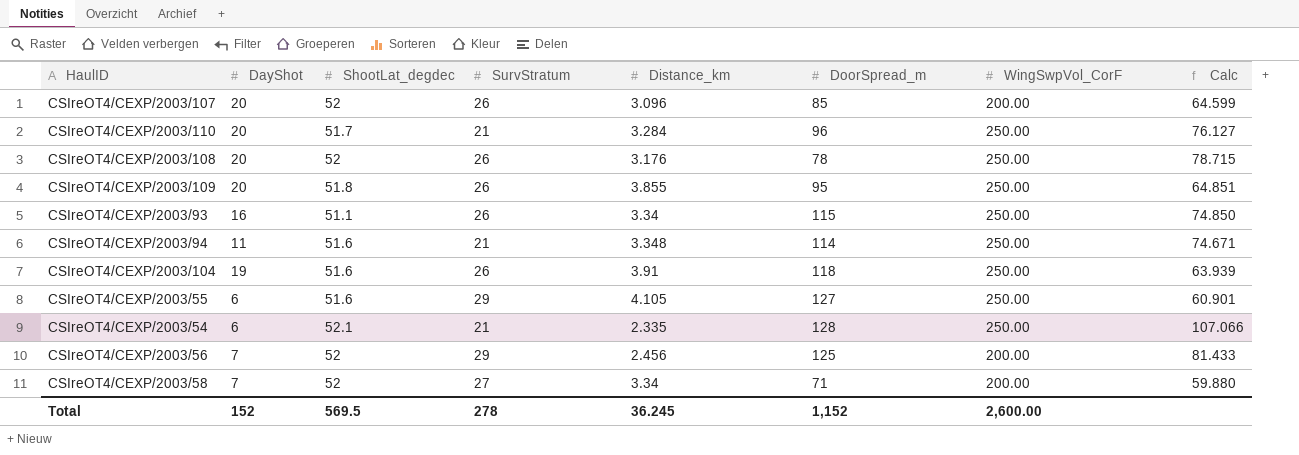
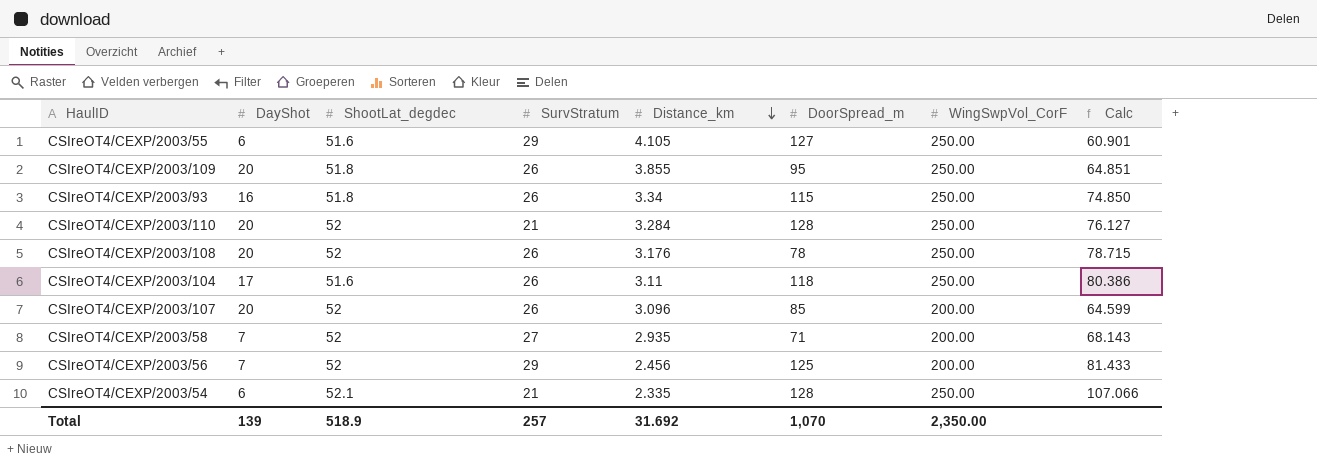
row order: none -> Distance_km descending
row CSIreOT4/CEXP/2003/94: 11 | 51.6 | 21 | 3.348 | 114 | 250.00 | 74.671 -> none
CSIreOT4/CEXP/2003/93 | ShootLat_degdec: 51.1 -> 51.8
CSIreOT4/CEXP/2003/110 | ShootLat_degdec: 51.7 -> 52
CSIreOT4/CEXP/2003/110 | DoorSpread_m: 96 -> 128
CSIreOT4/CEXP/2003/104 | DayShot: 19 -> 17
CSIreOT4/CEXP/2003/104 | Distance_km: 3.91 -> 3.11
CSIreOT4/CEXP/2003/104 | Calc: 63.939 -> 80.386
CSIreOT4/CEXP/2003/58 | Distance_km: 3.34 -> 2.935
CSIreOT4/CEXP/2003/58 | Calc: 59.880 -> 68.143
Total | DayShot: 152 -> 139
Total | ShootLat_degdec: 569.5 -> 518.9
Total | SurvStratum: 278 -> 257
Total | Distance_km: 36.245 -> 31.692
Total | DoorSpread_m: 1,152 -> 1,070
Total | WingSwpVol_CorF: 2,600.00 -> 2,350.00

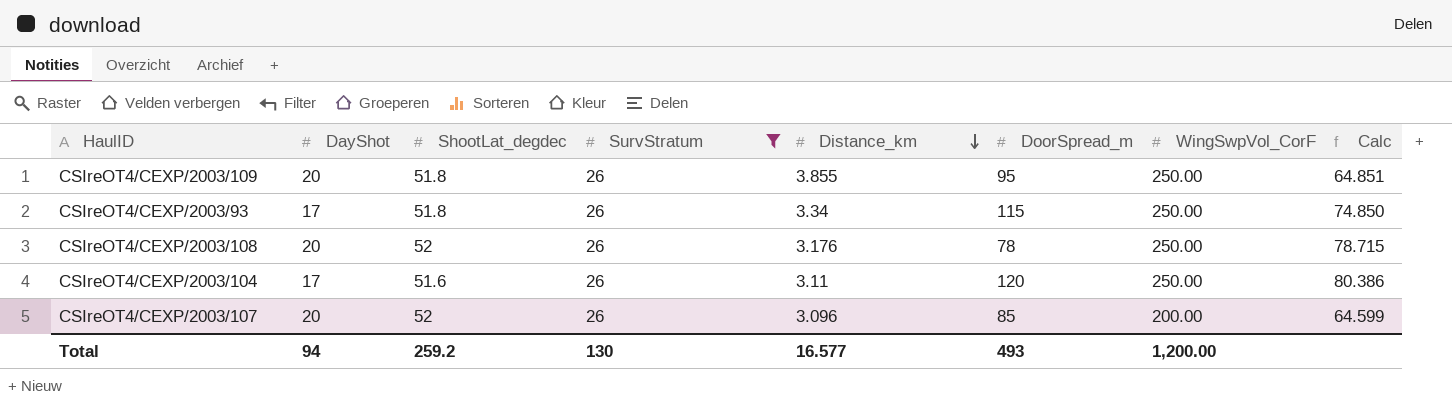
filter: none -> SurvStratum = 26
CSIreOT4/CEXP/2003/93 | DayShot: 16 -> 17
CSIreOT4/CEXP/2003/104 | DoorSpread_m: 118 -> 120
Total | DayShot: 139 -> 94
Total | ShootLat_degdec: 518.9 -> 259.2
Total | SurvStratum: 257 -> 130
Total | Distance_km: 31.692 -> 16.577
Total | DoorSpread_m: 1,070 -> 493
Total | WingSwpVol_CorF: 2,350.00 -> 1,200.00

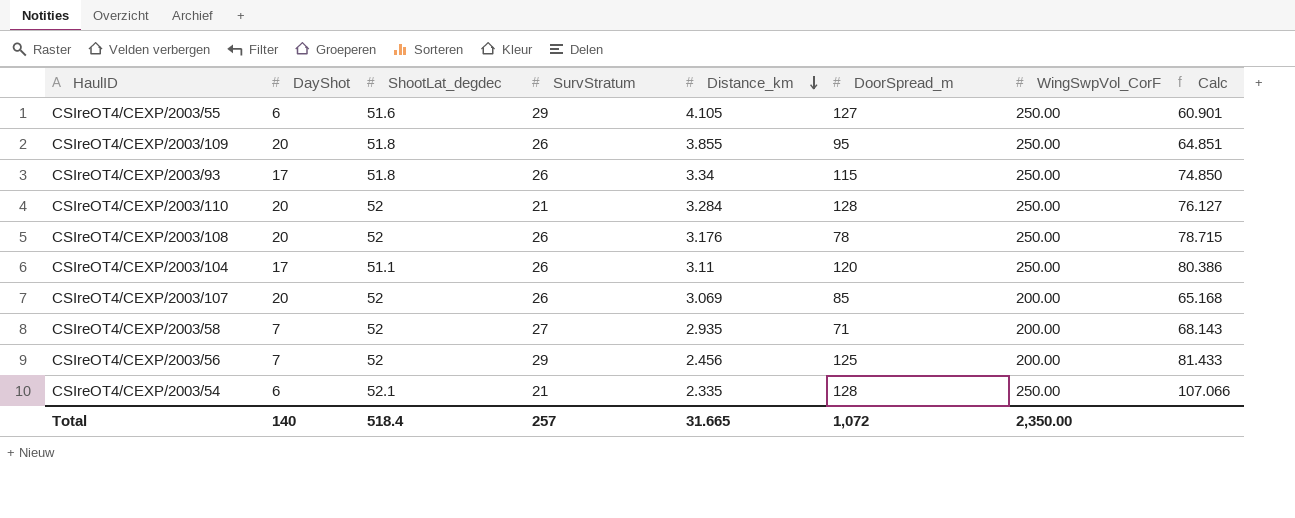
filter: SurvStratum = 26 -> none
CSIreOT4/CEXP/2003/104 | ShootLat_degdec: 51.6 -> 51.1
CSIreOT4/CEXP/2003/107 | Distance_km: 3.096 -> 3.069
CSIreOT4/CEXP/2003/107 | Calc: 64.599 -> 65.168
Total | DayShot: 94 -> 140
Total | ShootLat_degdec: 259.2 -> 518.4
Total | SurvStratum: 130 -> 257
Total | Distance_km: 16.577 -> 31.665
Total | DoorSpread_m: 493 -> 1,072
Total | WingSwpVol_CorF: 1,200.00 -> 2,350.00

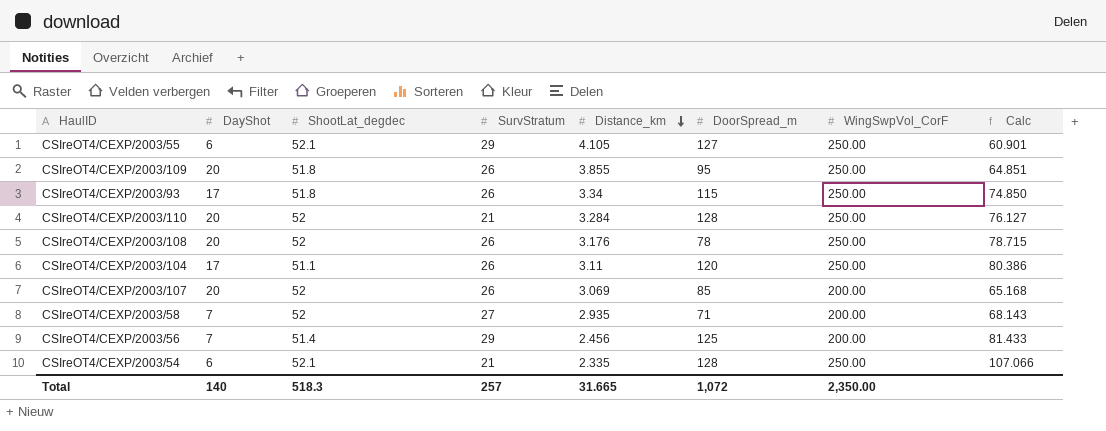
CSIreOT4/CEXP/2003/55 | ShootLat_degdec: 51.6 -> 52.1
CSIreOT4/CEXP/2003/56 | ShootLat_degdec: 52 -> 51.4
Total | ShootLat_degdec: 518.4 -> 518.3

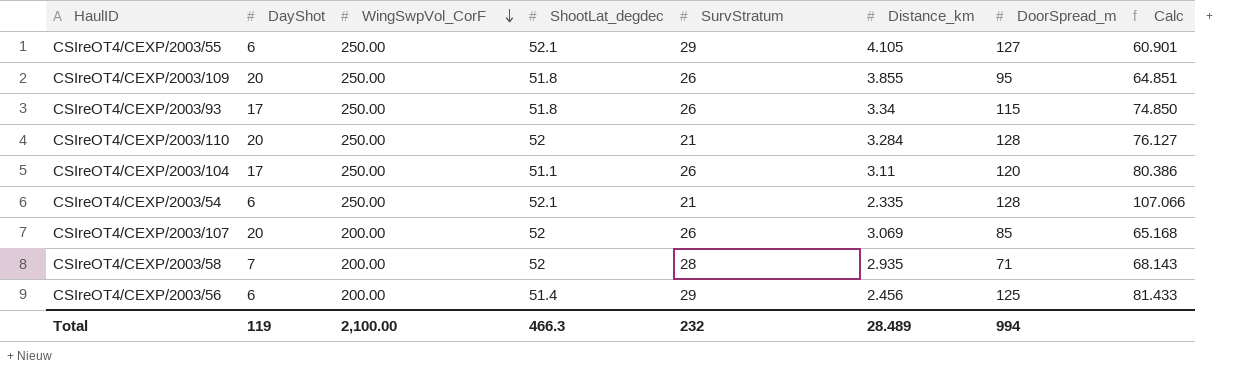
row order: Distance_km descending -> WingSwpVol_CorF descending
column WingSwpVol_CorF | position: 7 -> 3
row CSIreOT4/CEXP/2003/108: 20 | 52 | 26 | 3.176 | 78 | 250.00 | 78.715 -> none
CSIreOT4/CEXP/2003/58 | SurvStratum: 27 -> 28
CSIreOT4/CEXP/2003/56 | DayShot: 7 -> 6
Total | DayShot: 140 -> 119
Total | WingSwpVol_CorF: 2,350.00 -> 2,100.00
Total | ShootLat_degdec: 518.3 -> 466.3
Total | SurvStratum: 257 -> 232
Total | Distance_km: 31.665 -> 28.489
Total | DoorSpread_m: 1,072 -> 994

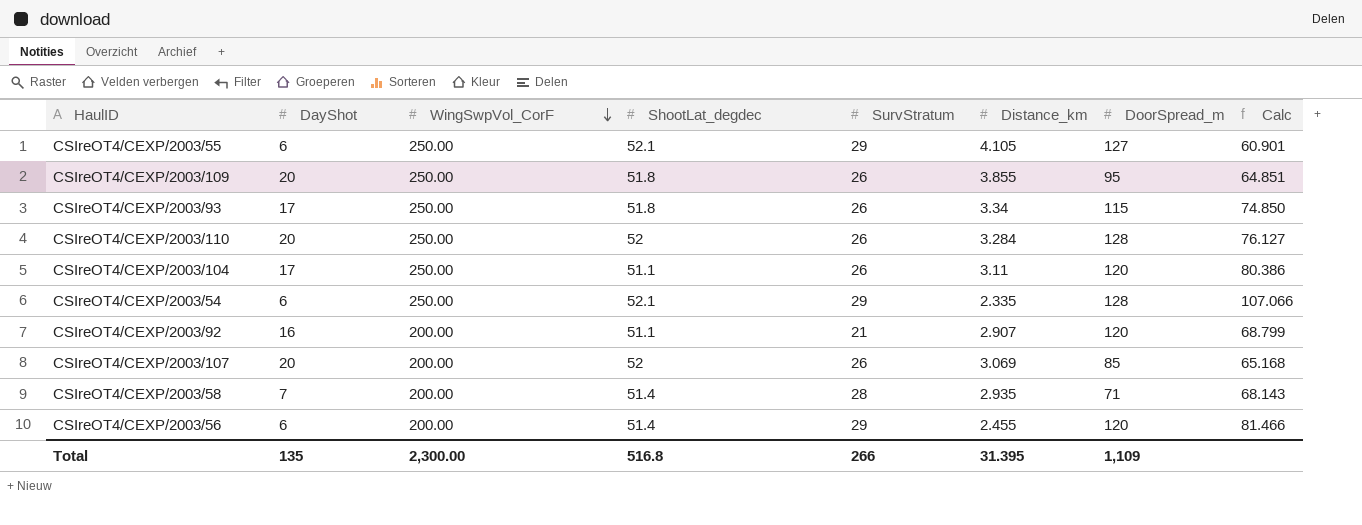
CSIreOT4/CEXP/2003/110 | SurvStratum: 21 -> 26
CSIreOT4/CEXP/2003/54 | SurvStratum: 21 -> 29
row CSIreOT4/CEXP/2003/92: none -> 16 | 200.00 | 51.1 | 21 | 2.907 | 120 | 68.799
CSIreOT4/CEXP/2003/58 | ShootLat_degdec: 52 -> 51.4
CSIreOT4/CEXP/2003/56 | Distance_km: 2.456 -> 2.455
CSIreOT4/CEXP/2003/56 | DoorSpread_m: 125 -> 120
CSIreOT4/CEXP/2003/56 | Calc: 81.433 -> 81.466
Total | DayShot: 119 -> 135
Total | WingSwpVol_CorF: 2,100.00 -> 2,300.00
Total | ShootLat_degdec: 466.3 -> 516.8
Total | SurvStratum: 232 -> 266
Total | Distance_km: 28.489 -> 31.395
Total | DoorSpread_m: 994 -> 1,109

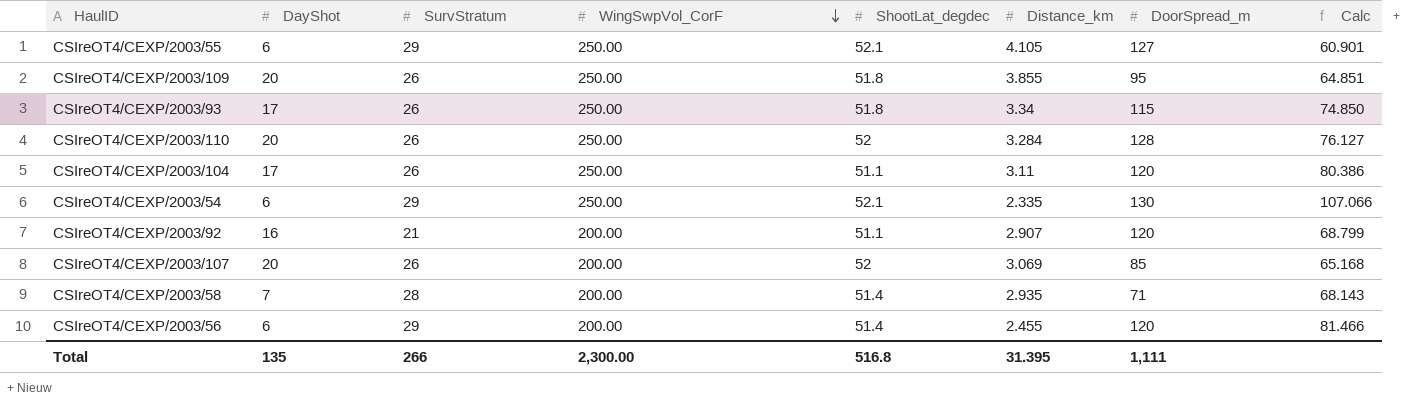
column SurvStratum | position: 5 -> 3
CSIreOT4/CEXP/2003/54 | DoorSpread_m: 128 -> 130
Total | DoorSpread_m: 1,109 -> 1,111

